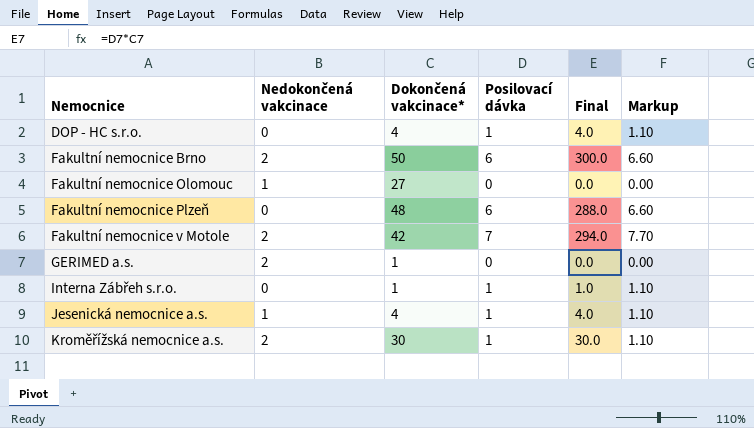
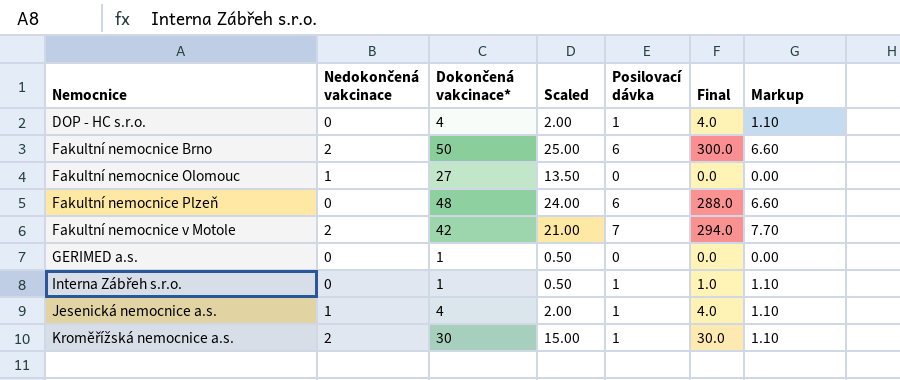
column Scaled | formula: none -> [Dokončená vakcinace*] * 0.5
GERIMED a.s. | Nedokončená vakcinace: 2 -> 0

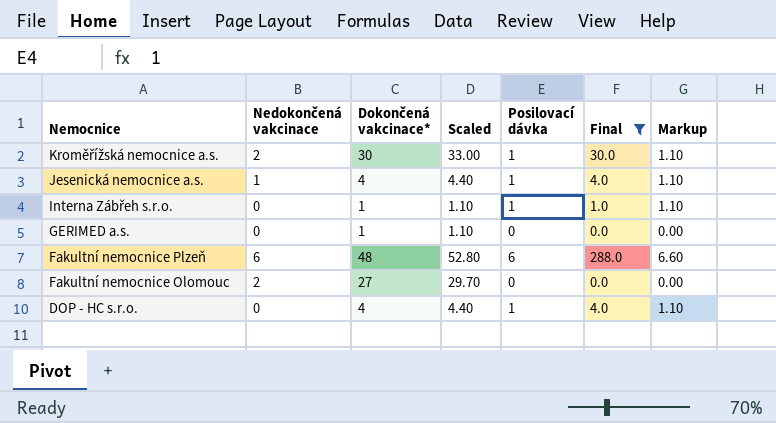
filter: none -> Final <= 288.0
row order: Nemocnice ascending -> Nemocnice descending
column Scaled | formula: [Dokončená vakcinace*] * 0.5 -> [Dokončená vakcinace*] * 1.1
Fakultní nemocnice Plzeň | Nedokončená vakcinace: 0 -> 6
Fakultní nemocnice Olomouc | Nedokončená vakcinace: 1 -> 2

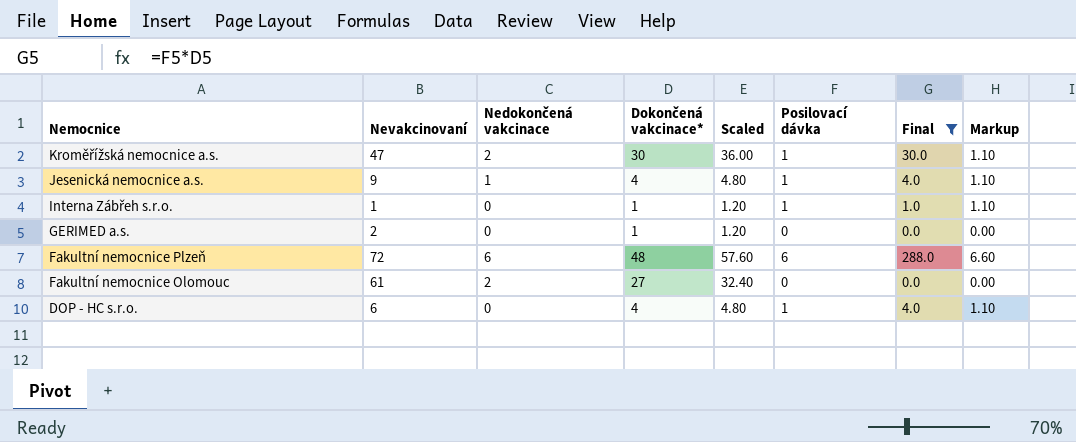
column Nevakcinovaní | position: none -> 2
column Scaled | formula: [Dokončená vakcinace*] * 1.1 -> [Dokončená vakcinace*] * 1.2

